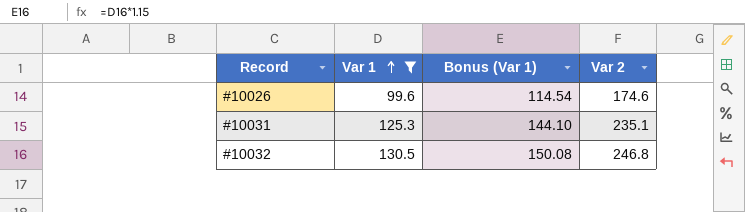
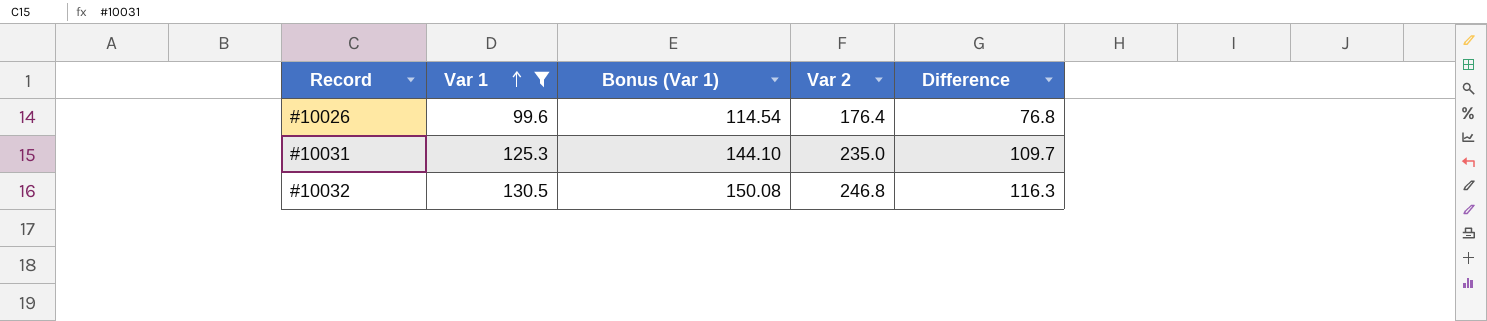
column Difference | formula: none -> [Var 2] - [Var 1]
#10026 | Var 2: 174.6 -> 176.4
#10031 | Var 2: 235.1 -> 235.0

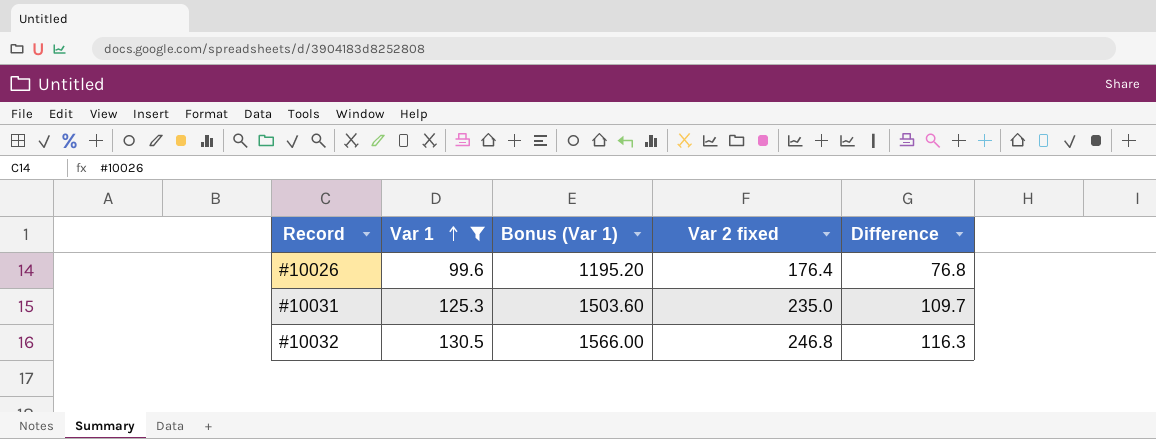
column Bonus (Var 1) | formula: [Var 1] * 1.15 -> [Var 1] * 12
column name: Var 2 -> Var 2 fixed

